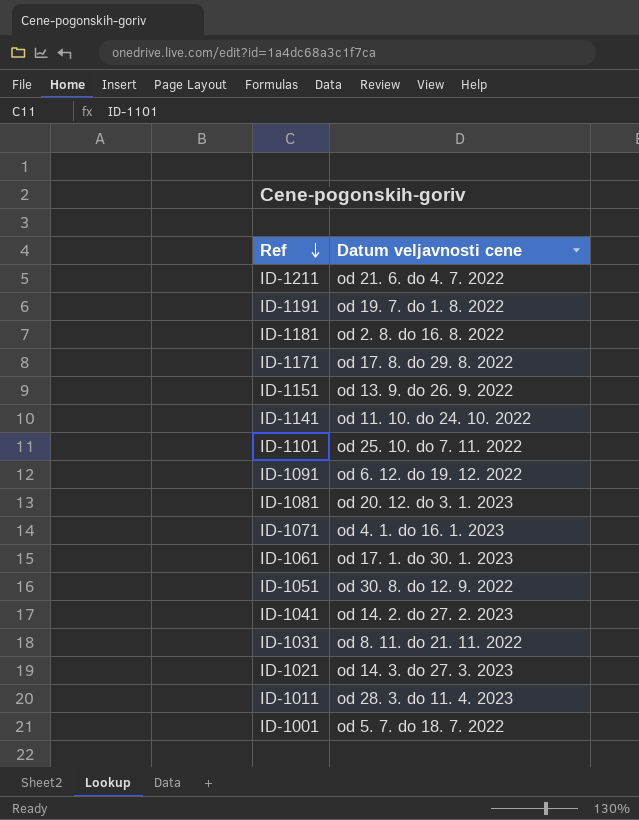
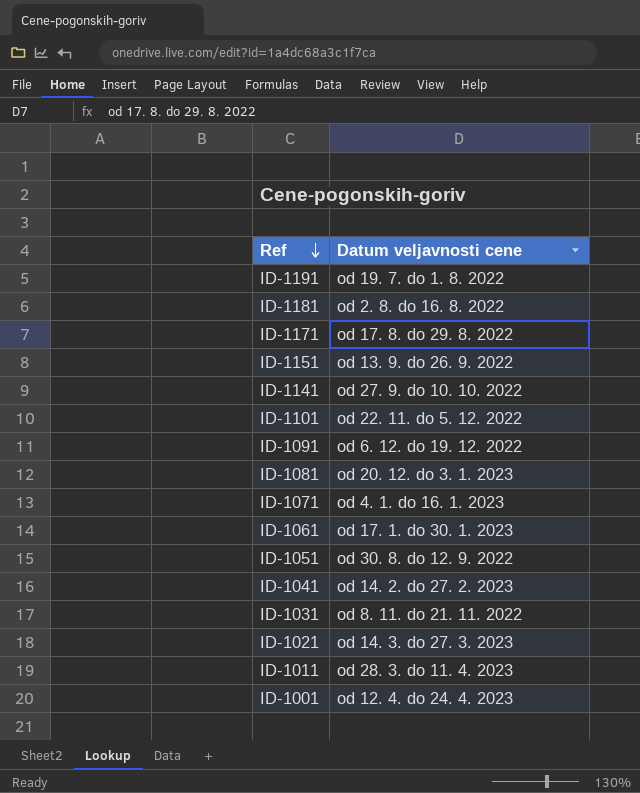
row ID-1211: od 21. 6. do 4. 7. 2022 -> none
ID-1141 | Datum veljavnosti cene: od 11. 10. do 24. 10. 2022 -> od 27. 9. do 10. 10. 2022
ID-1101 | Datum veljavnosti cene: od 25. 10. do 7. 11. 2022 -> od 22. 11. do 5. 12. 2022
ID-1001 | Datum veljavnosti cene: od 5. 7. do 18. 7. 2022 -> od 12. 4. do 24. 4. 2023

